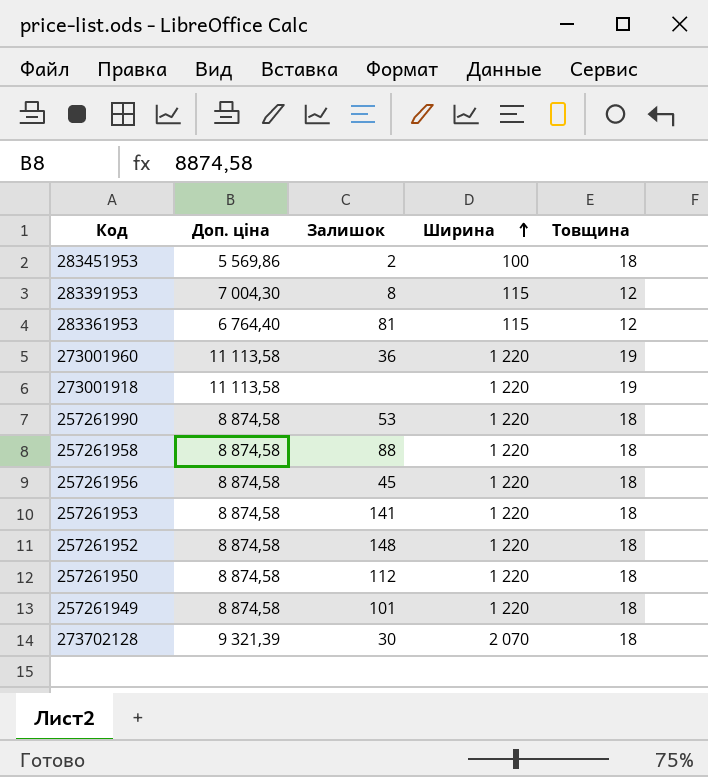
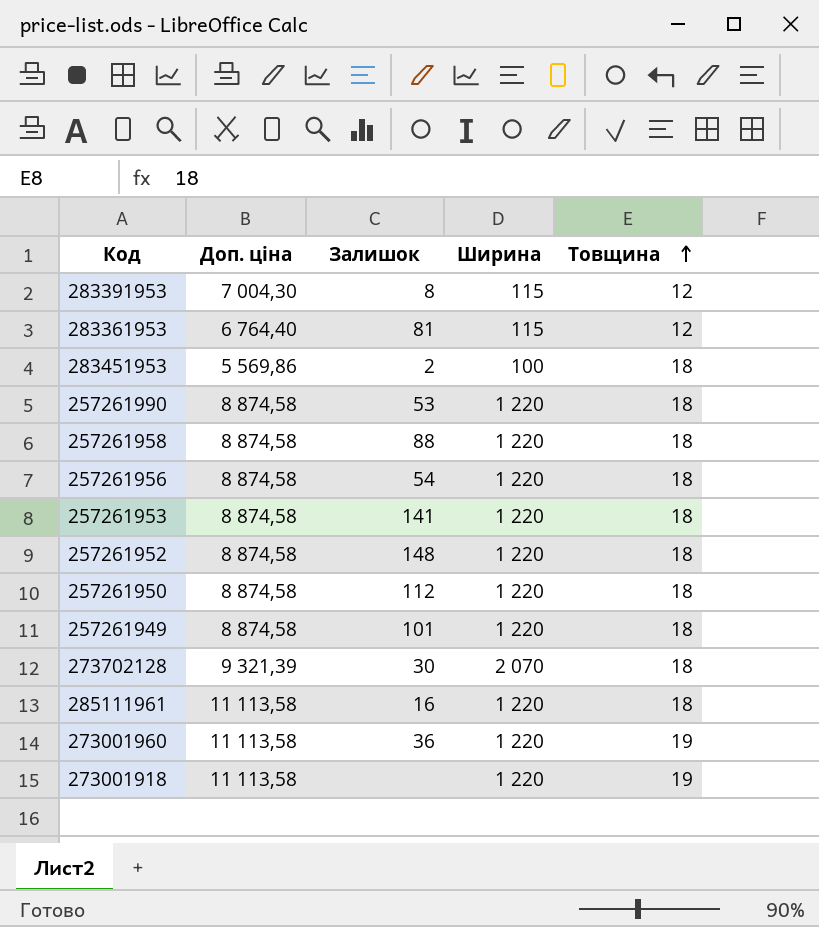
row order: Ширина ascending -> Товщина ascending
257261956 | Залишок: 45 -> 54
row 285111961: none -> 11 113,58 | 16 | 1 220 | 18

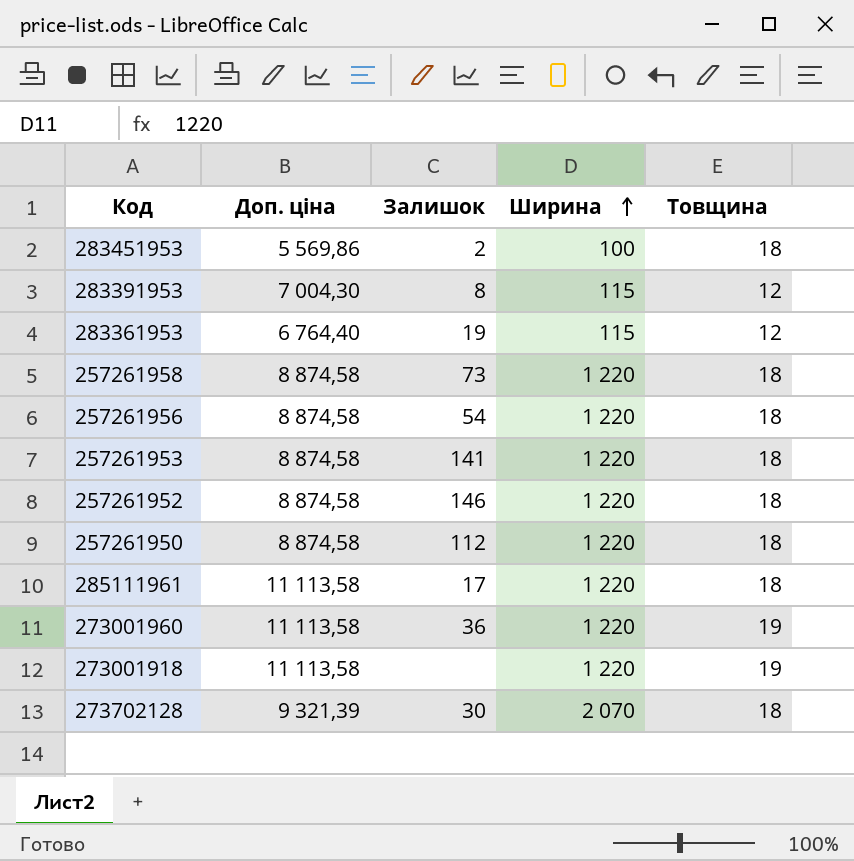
row order: Товщина ascending -> Ширина ascending
row 257261990: 8 874,58 | 53 | 1 220 | 18 -> none
row 257261949: 8 874,58 | 101 | 1 220 | 18 -> none
283361953 | Залишок: 81 -> 19
257261958 | Залишок: 88 -> 73
257261952 | Залишок: 148 -> 146
285111961 | Залишок: 16 -> 17

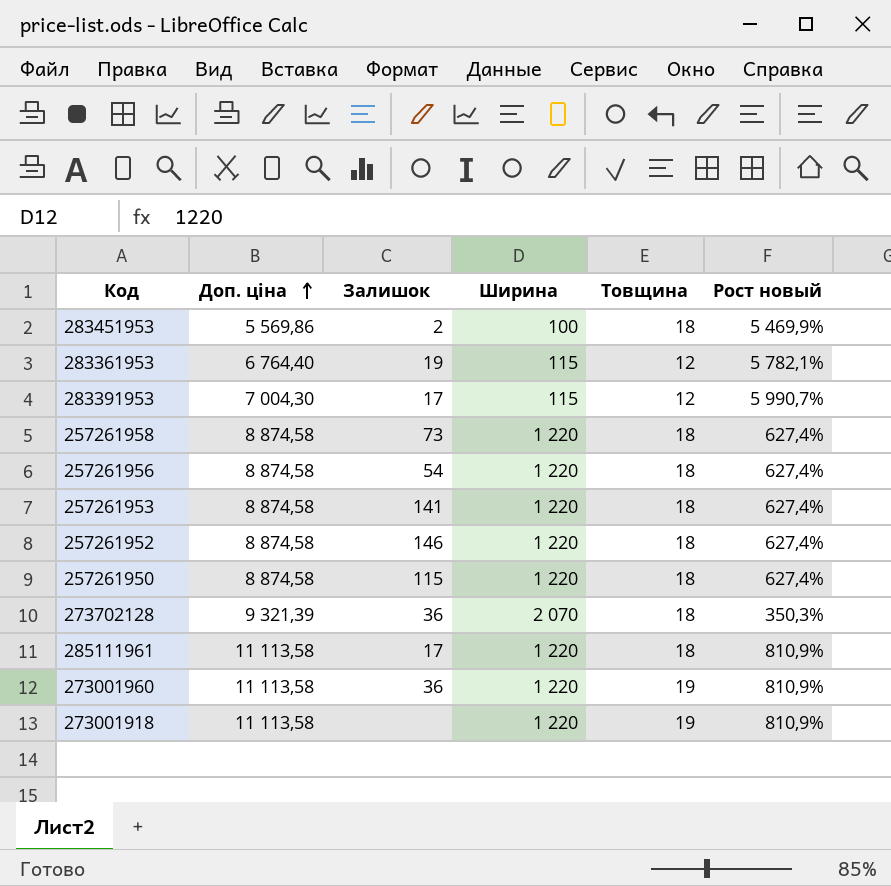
row order: Ширина ascending -> Доп. ціна ascending
column Рост новый | formula: none -> ([Доп. ціна] - [Ширина]) / [Ширина]
283391953 | Залишок: 8 -> 17
257261950 | Залишок: 112 -> 115
273702128 | Залишок: 30 -> 36

